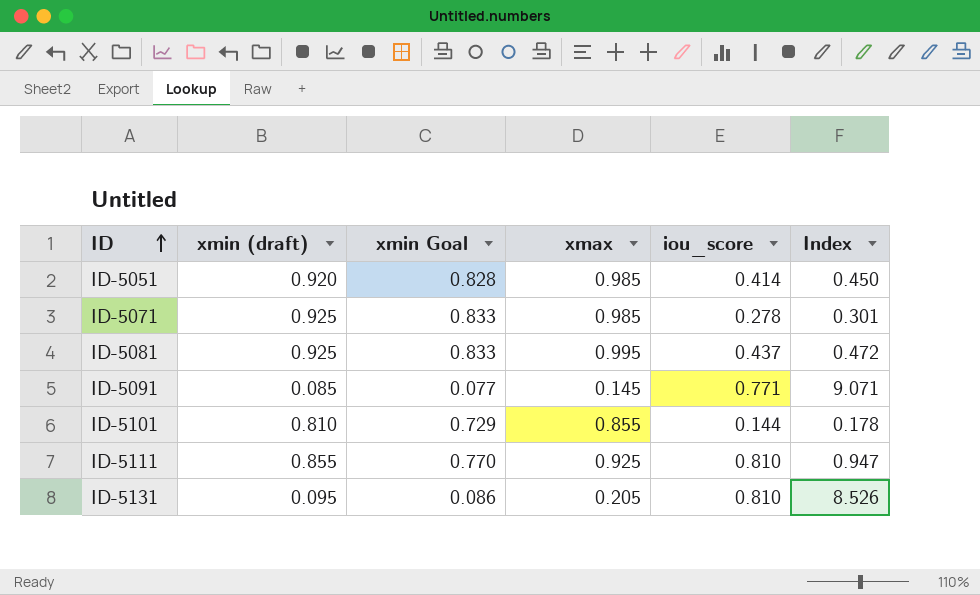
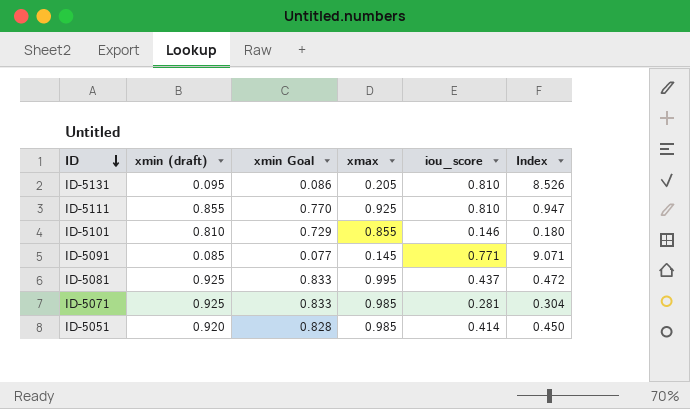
row order: ID ascending -> ID descending
ID-5101 | iou_score: 0.144 -> 0.146
ID-5101 | Index: 0.178 -> 0.180
ID-5071 | iou_score: 0.278 -> 0.281
ID-5071 | Index: 0.301 -> 0.304

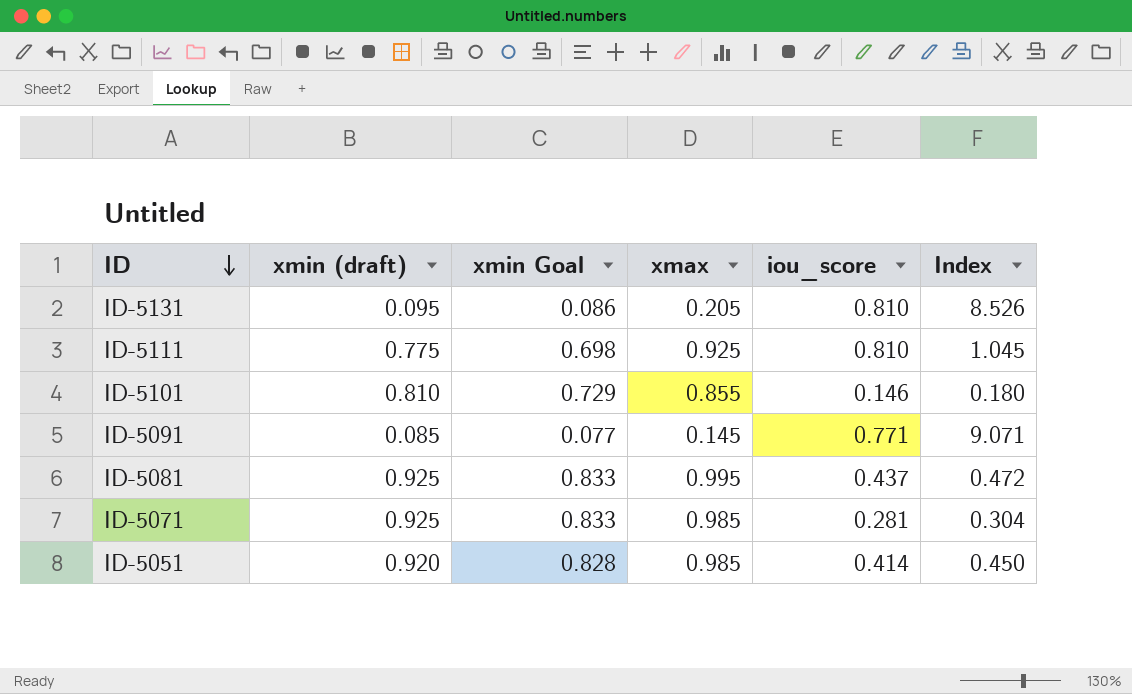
ID-5111 | xmin (draft): 0.855 -> 0.775
ID-5111 | xmin Goal: 0.770 -> 0.698
ID-5111 | Index: 0.947 -> 1.045

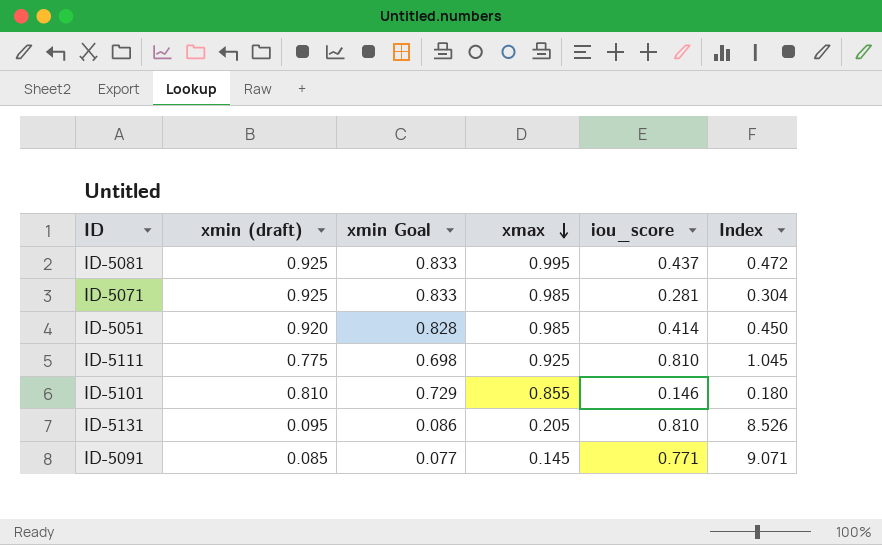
row order: ID descending -> xmax descending

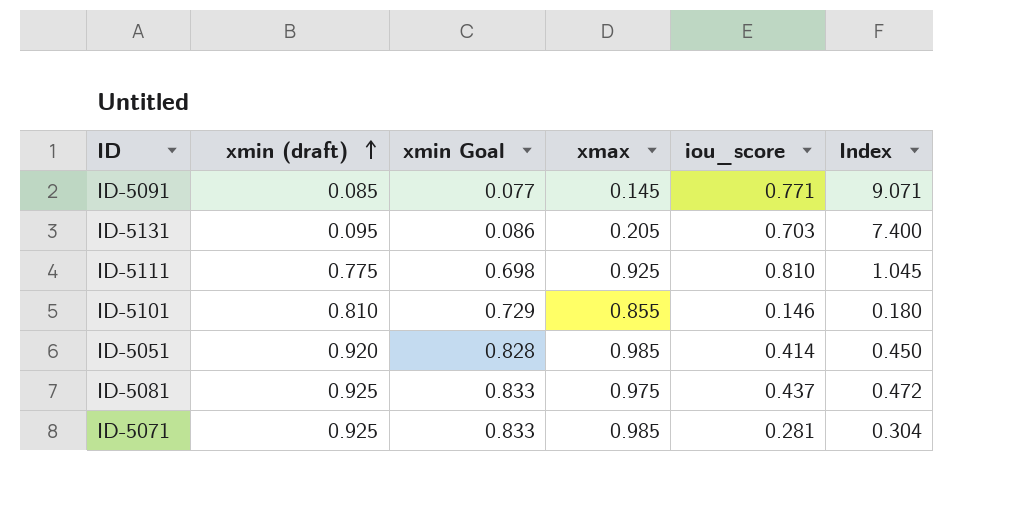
row order: xmax descending -> xmin (draft) ascending
ID-5131 | iou_score: 0.810 -> 0.703
ID-5131 | Index: 8.526 -> 7.400
ID-5081 | xmax: 0.995 -> 0.975

